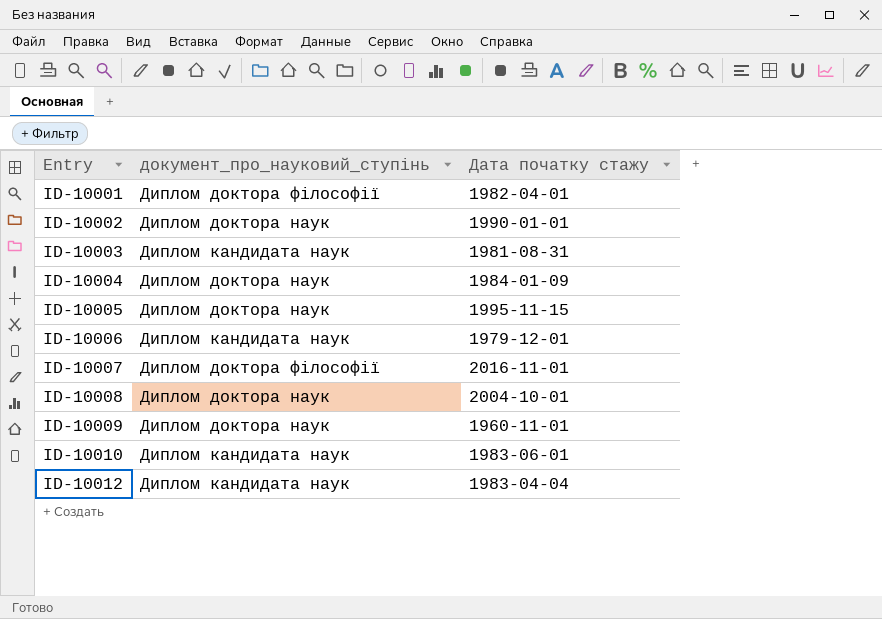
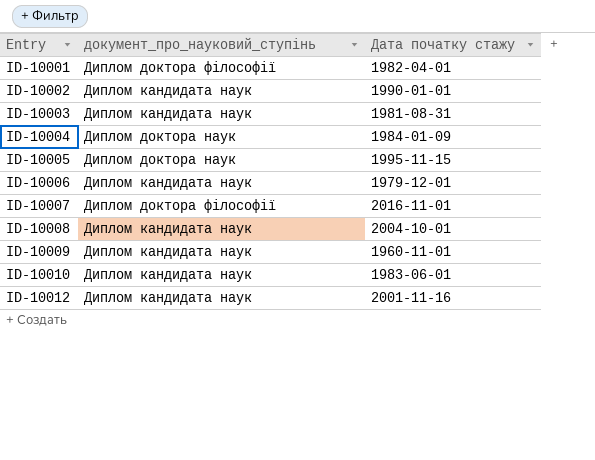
ID-10002 | документ_про_науковий_ступінь: Диплом доктора наук -> Диплом кандидата наук
ID-10008 | документ_про_науковий_ступінь: Диплом доктора наук -> Диплом кандидата наук
ID-10009 | документ_про_науковий_ступінь: Диплом доктора наук -> Диплом кандидата наук
ID-10012 | Дата початку стажу: 1983-04-04 -> 2001-11-16

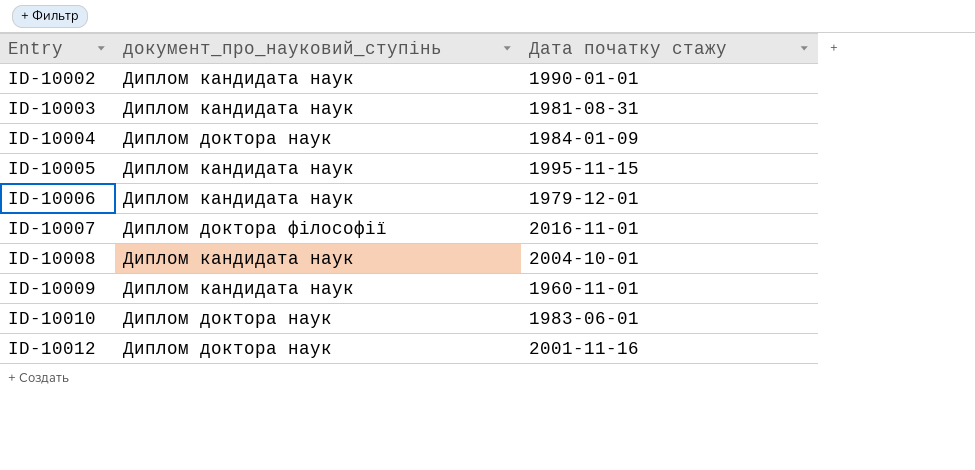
row ID-10001: Диплом доктора філософії | 1982-04-01 -> none
ID-10005 | документ_про_науковий_ступінь: Диплом доктора наук -> Диплом кандидата наук
ID-10010 | документ_про_науковий_ступінь: Диплом кандидата наук -> Диплом доктора наук
ID-10012 | документ_про_науковий_ступінь: Диплом кандидата наук -> Диплом доктора наук

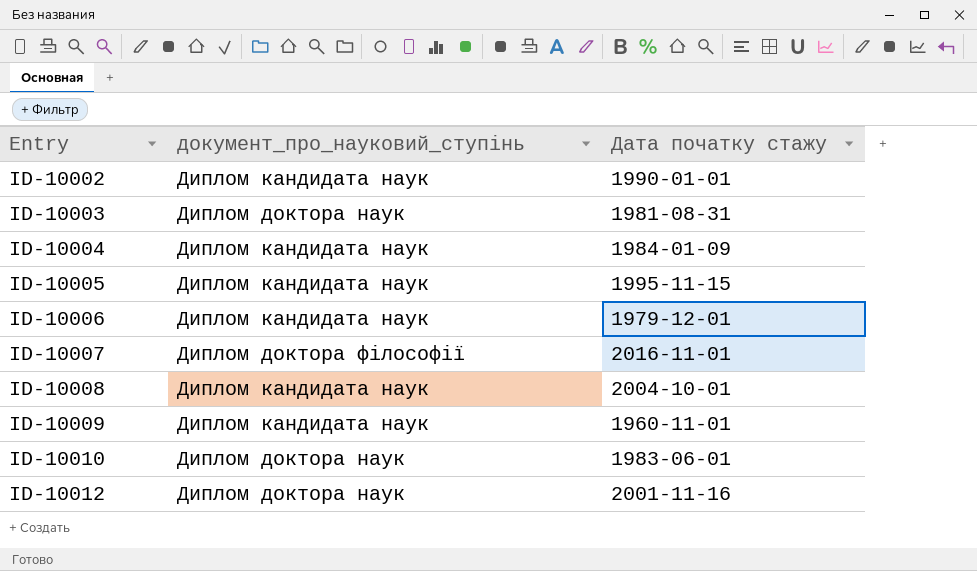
ID-10003 | документ_про_науковий_ступінь: Диплом кандидата наук -> Диплом доктора наук
ID-10004 | документ_про_науковий_ступінь: Диплом доктора наук -> Диплом кандидата наук

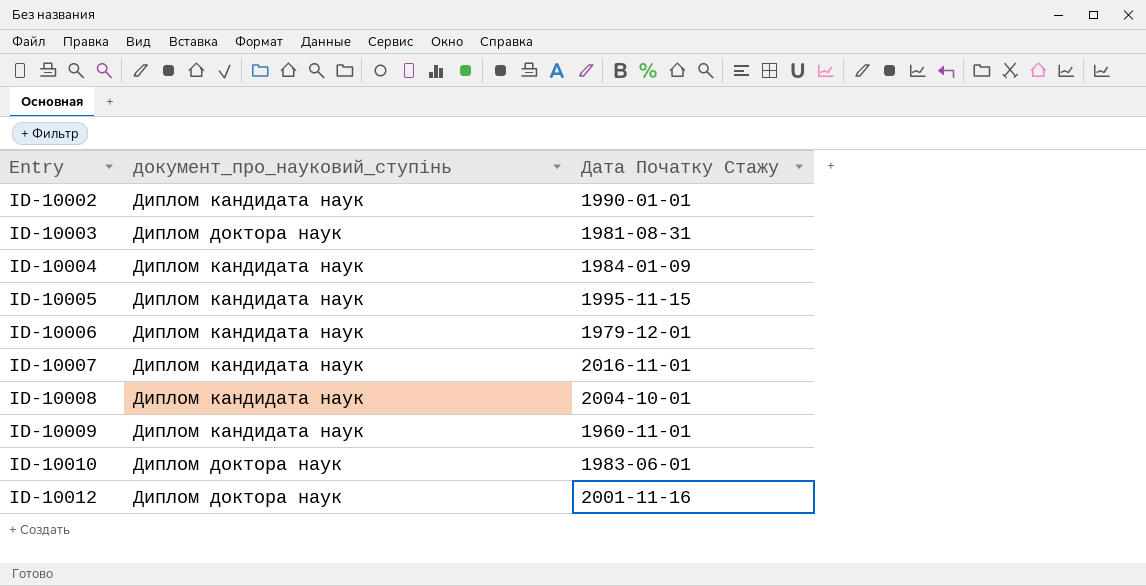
column name: Дата початку стажу -> Дата Початку Стажу
ID-10007 | документ_про_науковий_ступінь: Диплом доктора філософії -> Диплом кандидата наук

